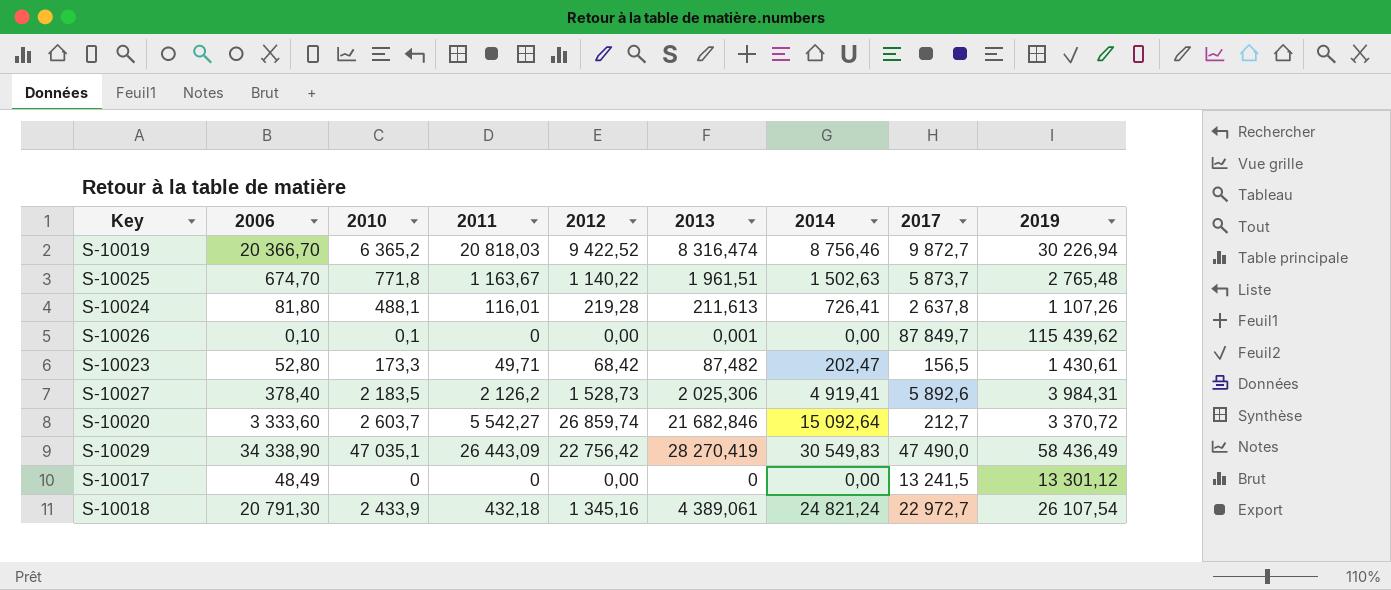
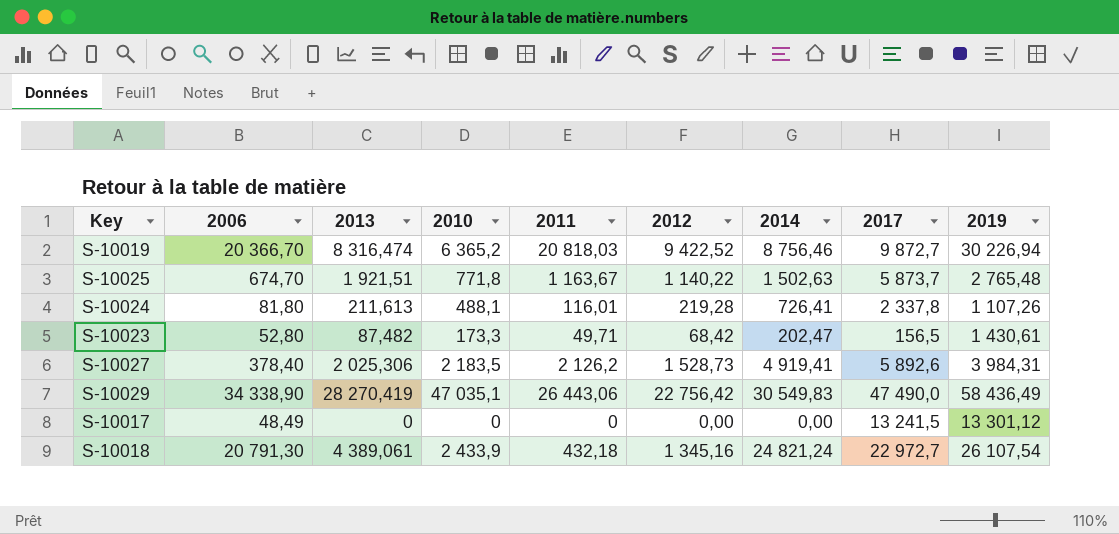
column 2013 | position: 6 -> 3
row S-10026: 0,10 | 0,1 | 0 | 0,00 | 0,001 | 0,00 | 87 849,7 | 115 439,62 -> none
row S-10020: 3 333,60 | 2 603,7 | 5 542,27 | 26 859,74 | 21 682,846 | 15 092,64 | 212,7 | 3 370,72 -> none
S-10025 | 2013: 1 961,51 -> 1 921,51
S-10024 | 2017: 2 637,8 -> 2 337,8
S-10029 | 2011: 26 443,09 -> 26 443,06

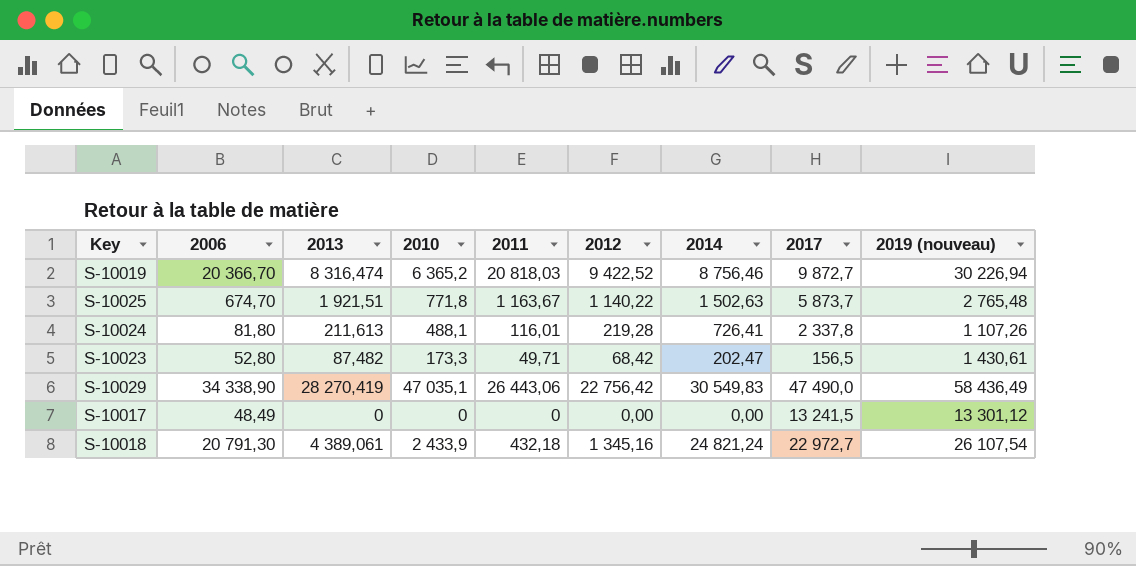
column name: 2019 -> 2019 (nouveau)
row S-10027: 378,40 | 2 025,306 | 2 183,5 | 2 126,2 | 1 528,73 | 4 919,41 | 5 892,6 | 3 984,31 -> none

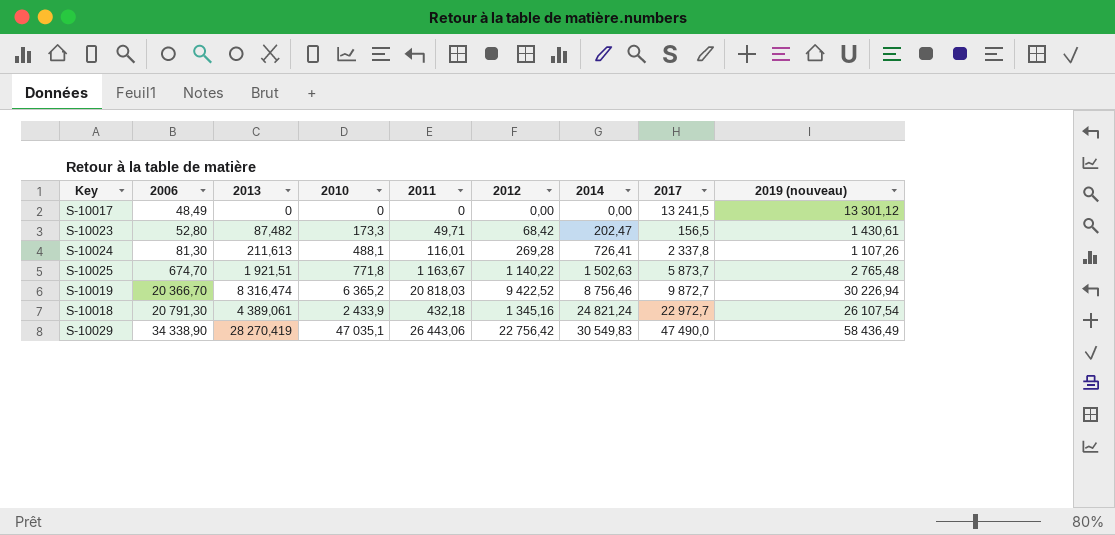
row order: none -> 2006 ascending
S-10024 | 2006: 81,80 -> 81,30
S-10024 | 2012: 219,28 -> 269,28

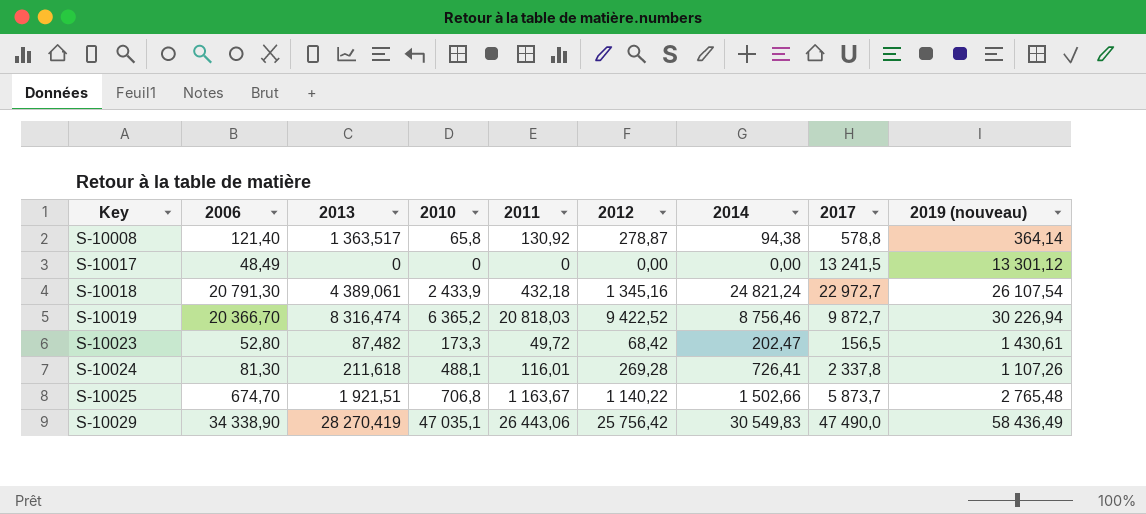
row order: 2006 ascending -> Key ascending
row S-10008: none -> 121,40 | 1 363,517 | 65,8 | 130,92 | 278,87 | 94,38 | 578,8 | 364,14
S-10023 | 2011: 49,71 -> 49,72
S-10024 | 2013: 211,613 -> 211,618
S-10025 | 2010: 771,8 -> 706,8
S-10025 | 2014: 1 502,63 -> 1 502,66
S-10029 | 2012: 22 756,42 -> 25 756,42

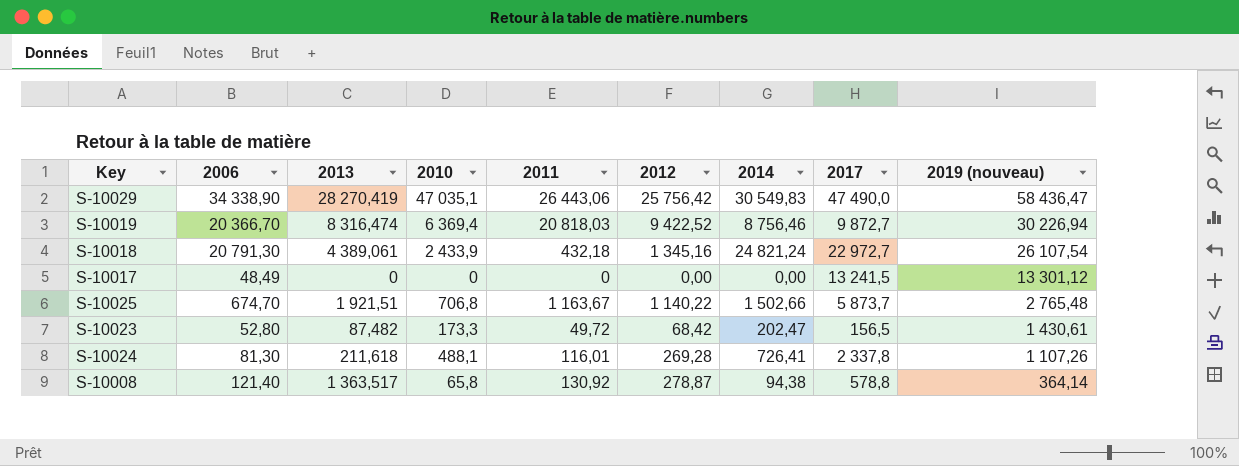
row order: Key ascending -> 2019 (nouveau) descending
S-10029 | 2019 (nouveau): 58 436,49 -> 58 436,47
S-10019 | 2010: 6 365,2 -> 6 369,4

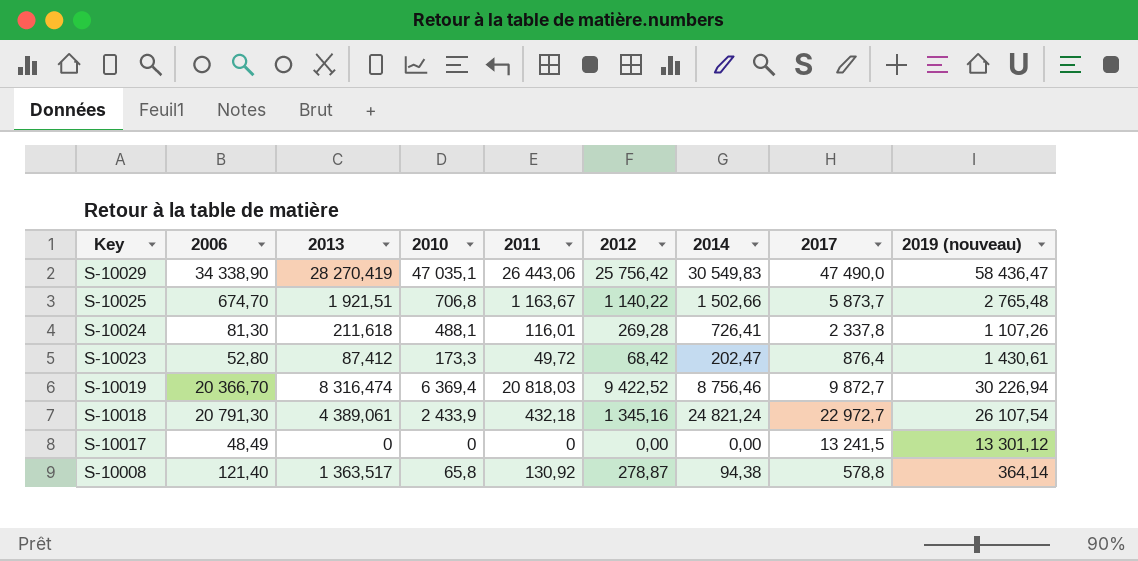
row order: 2019 (nouveau) descending -> Key descending
S-10023 | 2013: 87,482 -> 87,412
S-10023 | 2017: 156,5 -> 876,4

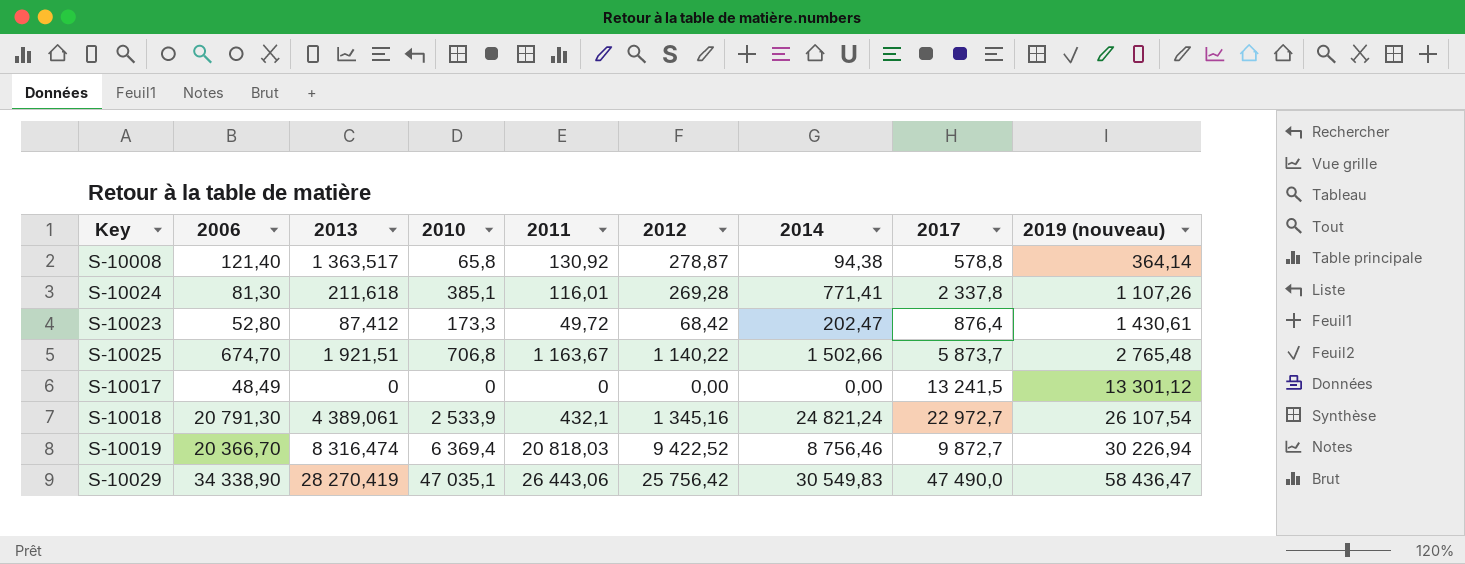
row order: Key descending -> 2019 (nouveau) ascending
S-10024 | 2010: 488,1 -> 385,1
S-10024 | 2014: 726,41 -> 771,41
S-10018 | 2010: 2 433,9 -> 2 533,9
S-10018 | 2011: 432,18 -> 432,1

